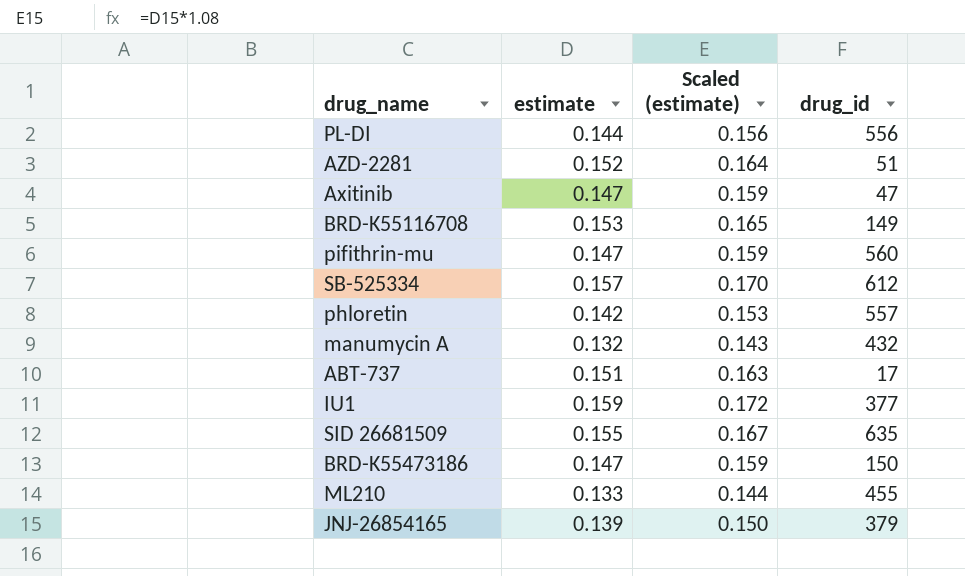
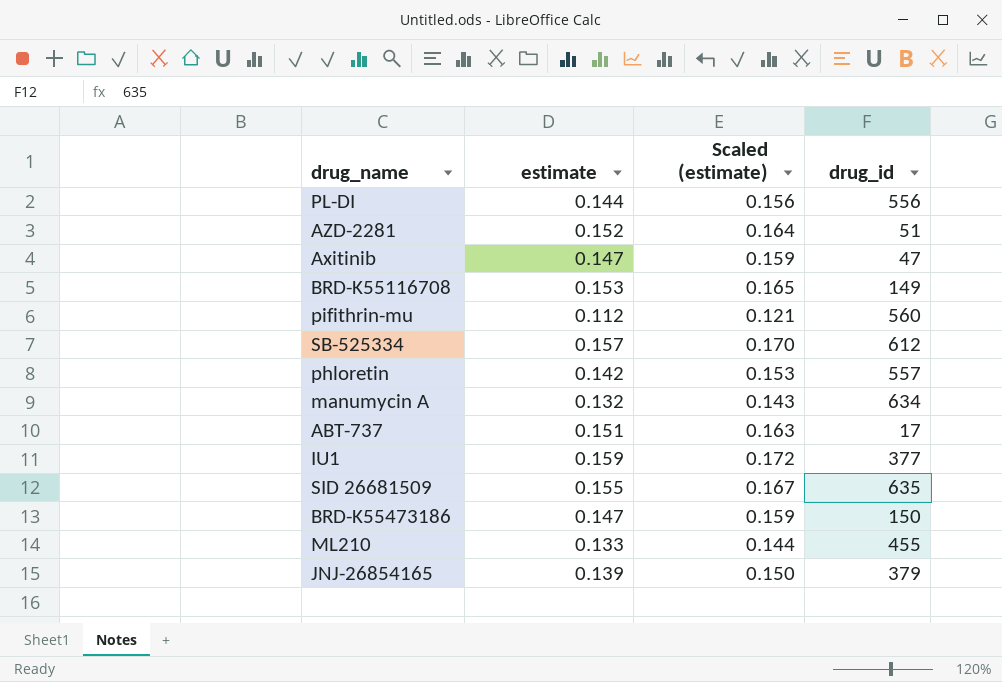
pifithrin-mu | estimate: 0.147 -> 0.112
pifithrin-mu | Scaled (estimate): 0.159 -> 0.121
manumycin A | drug_id: 432 -> 634

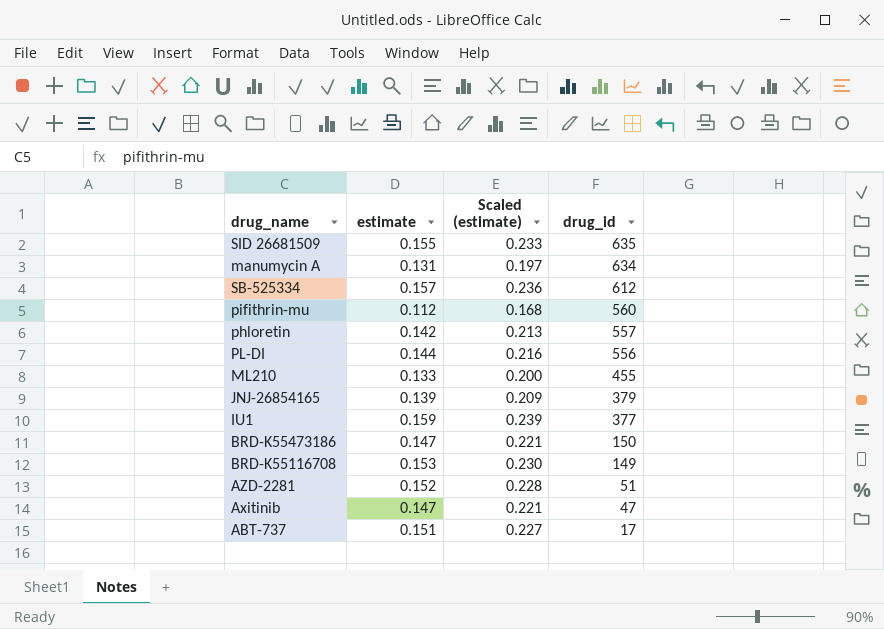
row order: none -> drug_id descending
column Scaled (estimate) | formula: [estimate] * 1.08 -> [estimate] * 1.5
manumycin A | estimate: 0.132 -> 0.131

